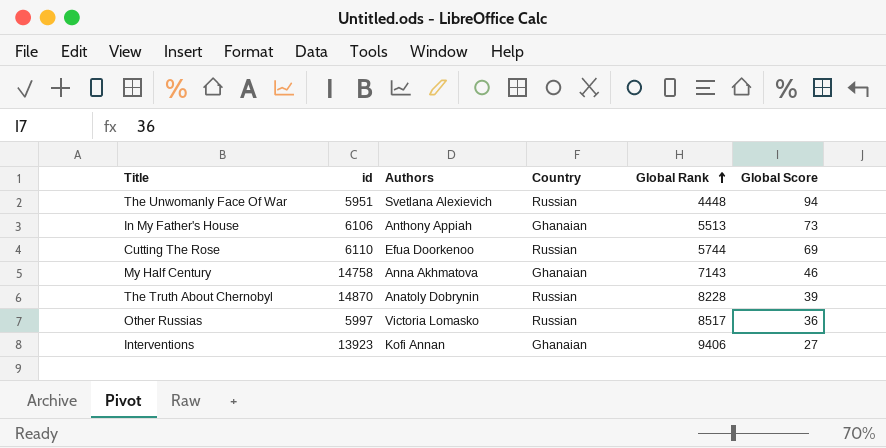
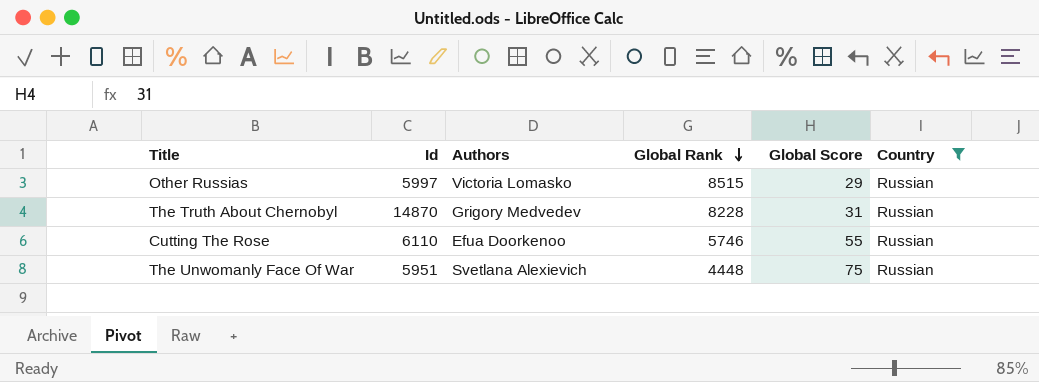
filter: none -> Country = Russian
row order: Global Rank ascending -> Global Rank descending
column name: id -> Id
column Country | position: 4 -> 6
Other Russias | Global Rank: 8517 -> 8515
Other Russias | Global Score: 36 -> 29
The Truth About Chernobyl | Authors: Anatoly Dobrynin -> Grigory Medvedev
The Truth About Chernobyl | Global Score: 39 -> 31
Cutting The Rose | Global Rank: 5744 -> 5746
Cutting The Rose | Global Score: 69 -> 55
The Unwomanly Face Of War | Global Score: 94 -> 75

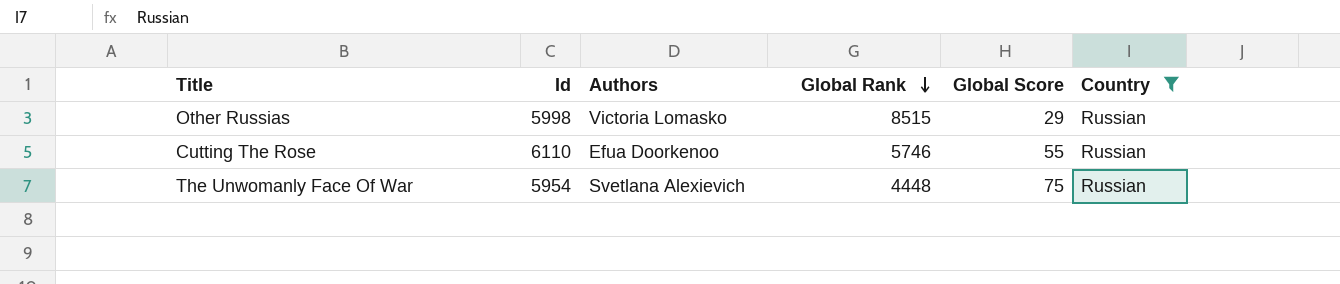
row The Truth About Chernobyl: 14870 | Grigory Medvedev | 8228 | 31 | Russian -> none
Other Russias | Id: 5997 -> 5998
The Unwomanly Face Of War | Id: 5951 -> 5954

